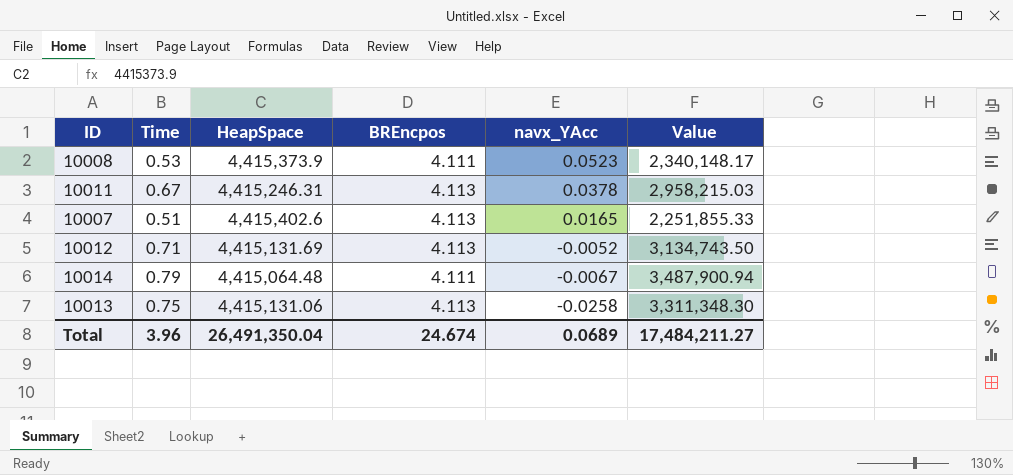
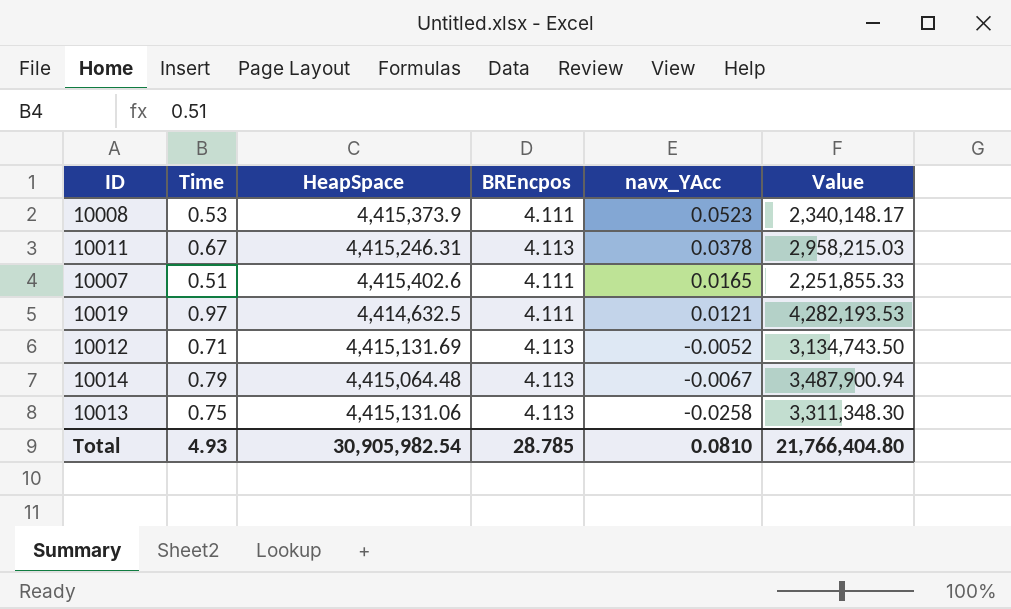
10007 | BREncpos: 4.113 -> 4.111
row 10019: none -> 0.97 | 4,414,632.5 | 4.111 | 0.0121 | 4,282,193.53
10014 | BREncpos: 4.111 -> 4.113
Total | Time: 3.96 -> 4.93
Total | HeapSpace: 26,491,350.04 -> 30,905,982.54
Total | BREncpos: 24.674 -> 28.785
Total | navx_YAcc: 0.0689 -> 0.0810
Total | Value: 17,484,211.27 -> 21,766,404.80

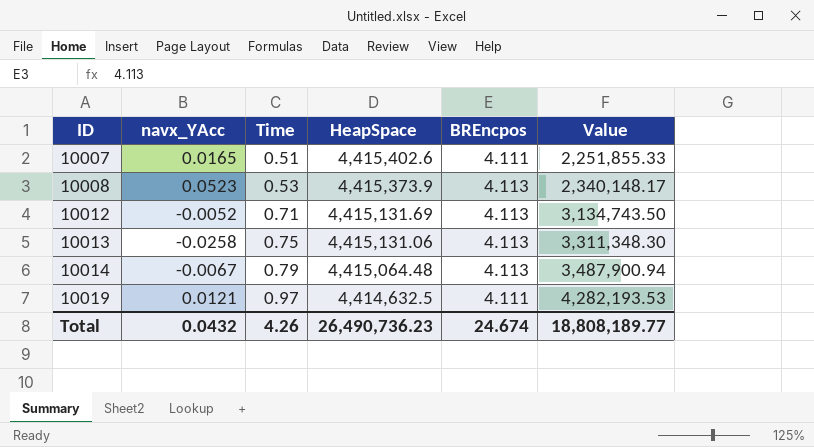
row order: navx_YAcc descending -> ID ascending
column navx_YAcc | position: 5 -> 2
row 10011: 0.67 | 4,415,246.31 | 4.113 | 0.0378 | 2,958,215.03 -> none
10008 | BREncpos: 4.111 -> 4.113
Total | navx_YAcc: 0.0810 -> 0.0432
Total | Time: 4.93 -> 4.26
Total | HeapSpace: 30,905,982.54 -> 26,490,736.23
Total | BREncpos: 28.785 -> 24.674
Total | Value: 21,766,404.80 -> 18,808,189.77

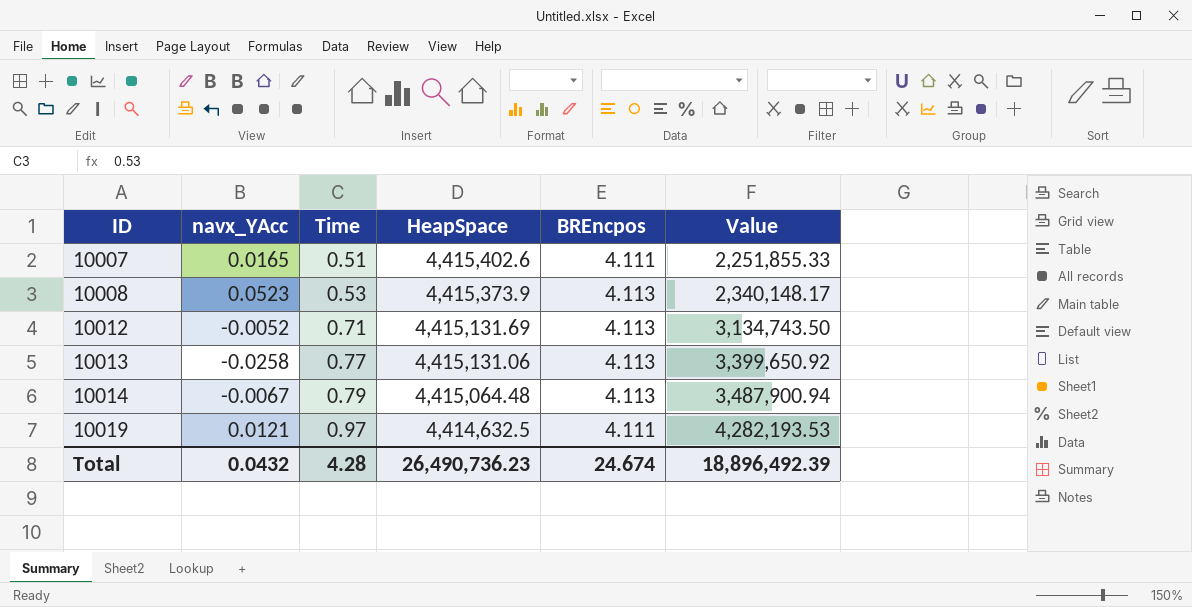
10013 | Time: 0.75 -> 0.77
10013 | Value: 3,311,348.30 -> 3,399,650.92
Total | Time: 4.26 -> 4.28
Total | Value: 18,808,189.77 -> 18,896,492.39

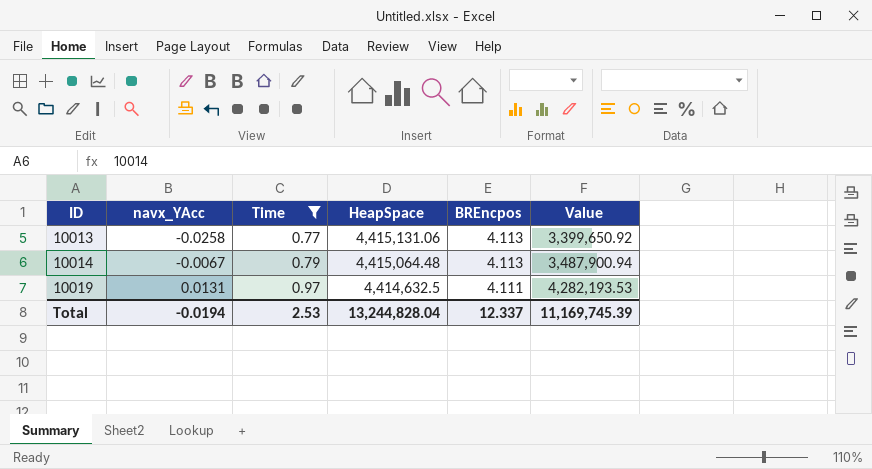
filter: none -> Time >= 0.77
10019 | navx_YAcc: 0.0121 -> 0.0131
Total | navx_YAcc: 0.0432 -> -0.0194
Total | Time: 4.28 -> 2.53
Total | HeapSpace: 26,490,736.23 -> 13,244,828.04
Total | BREncpos: 24.674 -> 12.337
Total | Value: 18,896,492.39 -> 11,169,745.39

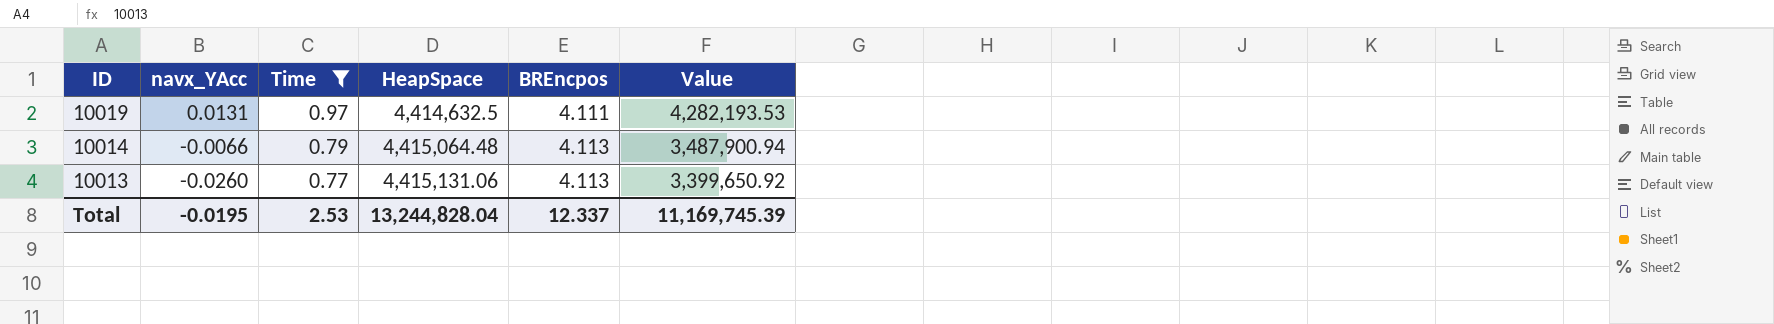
row order: ID ascending -> ID descending
10014 | navx_YAcc: -0.0067 -> -0.0066
10013 | navx_YAcc: -0.0258 -> -0.0260
Total | navx_YAcc: -0.0194 -> -0.0195

